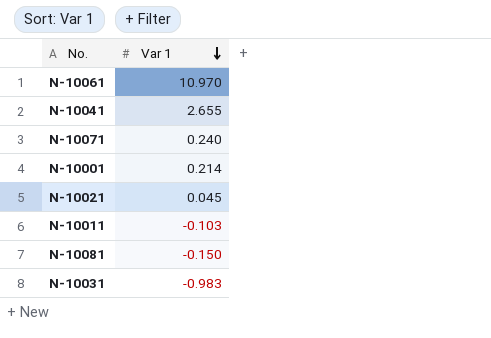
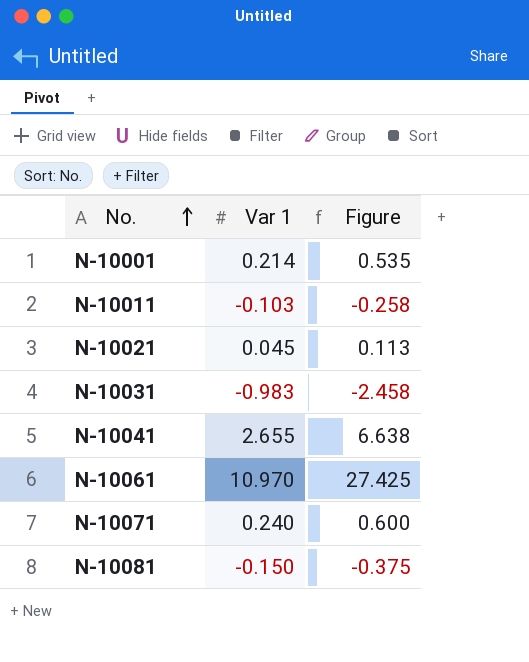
row order: Var 1 descending -> No. ascending
column Figure | formula: none -> [Var 1] * 2.5

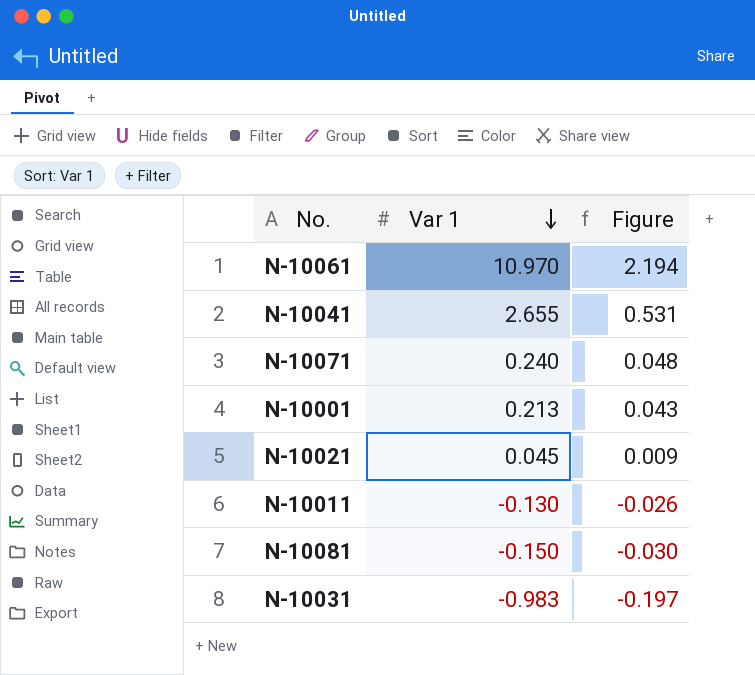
row order: No. ascending -> Var 1 descending
column Figure | formula: [Var 1] * 2.5 -> [Var 1] * 0.2
N-10001 | Var 1: 0.214 -> 0.213
N-10011 | Var 1: -0.103 -> -0.130

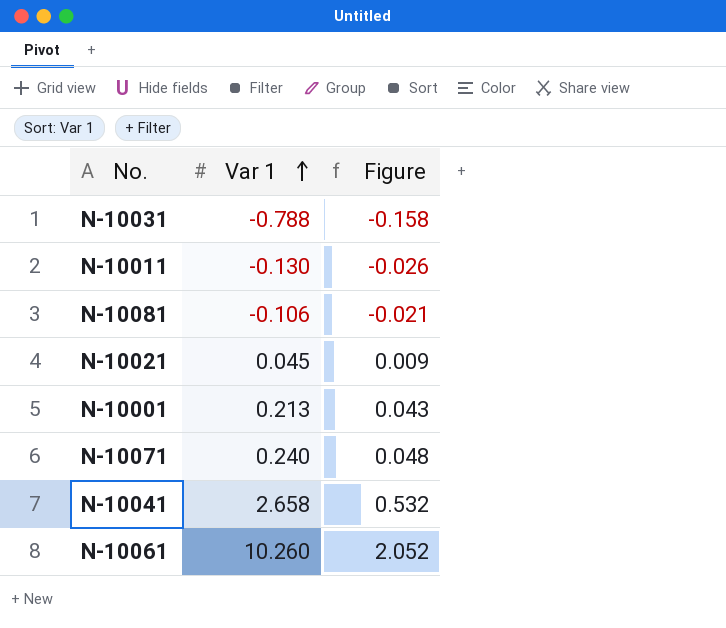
row order: Var 1 descending -> Var 1 ascending
N-10031 | Var 1: -0.983 -> -0.788
N-10031 | Figure: -0.197 -> -0.158
N-10081 | Var 1: -0.150 -> -0.106
N-10081 | Figure: -0.030 -> -0.021
N-10041 | Var 1: 2.655 -> 2.658
N-10041 | Figure: 0.531 -> 0.532
N-10061 | Var 1: 10.970 -> 10.260
N-10061 | Figure: 2.194 -> 2.052

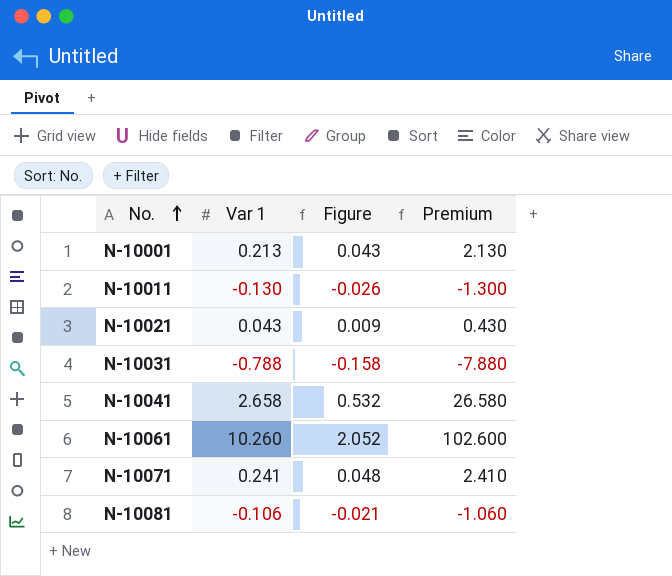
row order: Var 1 ascending -> No. ascending
column Premium | formula: none -> [Var 1] * 10
N-10021 | Var 1: 0.045 -> 0.043
N-10071 | Var 1: 0.240 -> 0.241

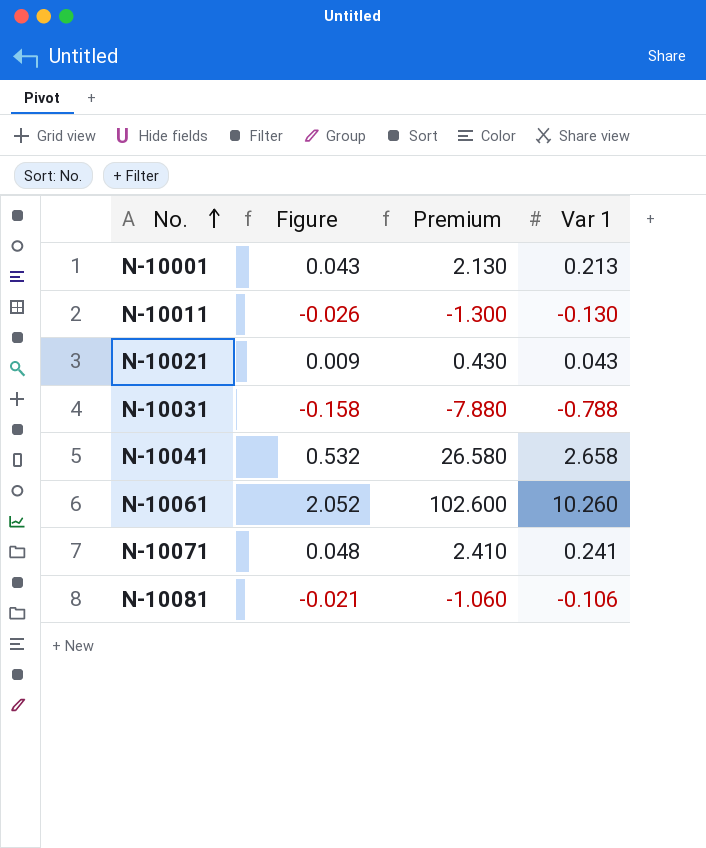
column Var 1 | position: 2 -> 4

